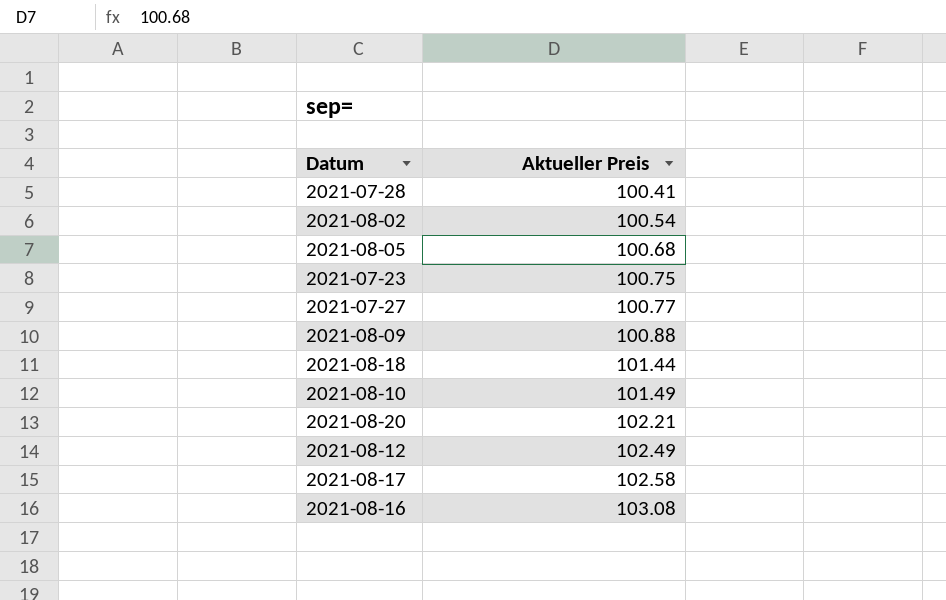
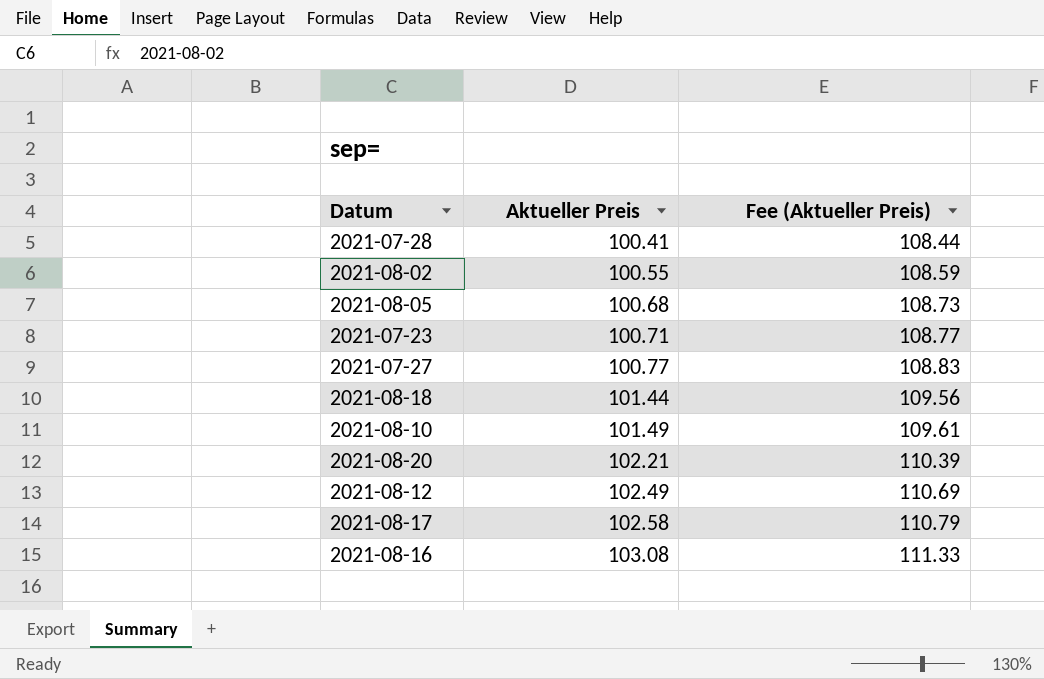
column Fee (Aktueller Preis) | formula: none -> [Aktueller Preis] * 1.08
row 2021-08-09: 100.88 -> none
2021-08-02 | Aktueller Preis: 100.54 -> 100.55
2021-07-23 | Aktueller Preis: 100.75 -> 100.71

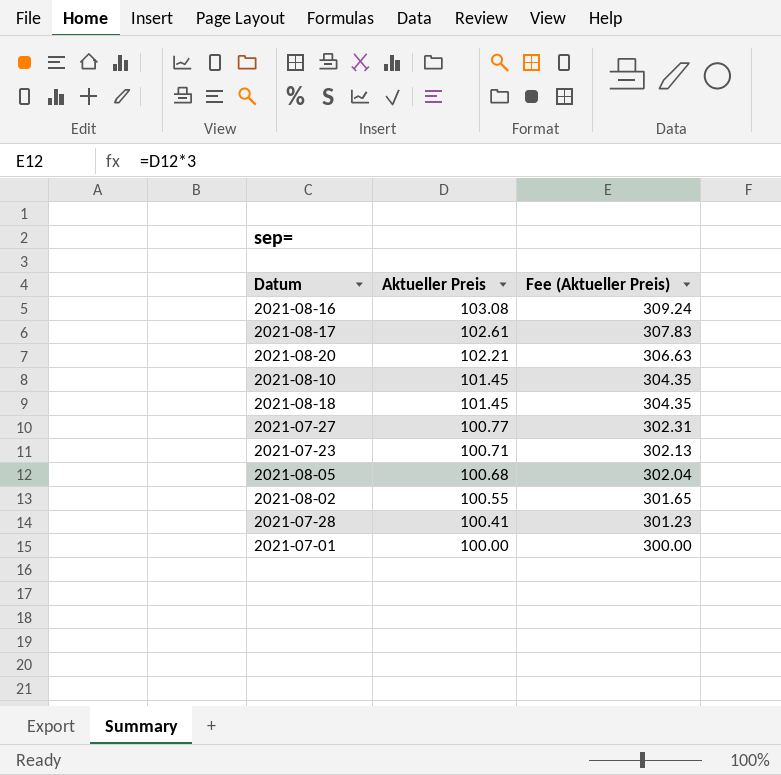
row order: Aktueller Preis ascending -> Aktueller Preis descending
column Fee (Aktueller Preis) | formula: [Aktueller Preis] * 1.08 -> [Aktueller Preis] * 3
row 2021-08-12: 102.49 | 110.69 -> none
2021-08-17 | Aktueller Preis: 102.58 -> 102.61
2021-08-10 | Aktueller Preis: 101.49 -> 101.45
2021-08-18 | Aktueller Preis: 101.44 -> 101.45
row 2021-07-01: none -> 100.00 | 300.00

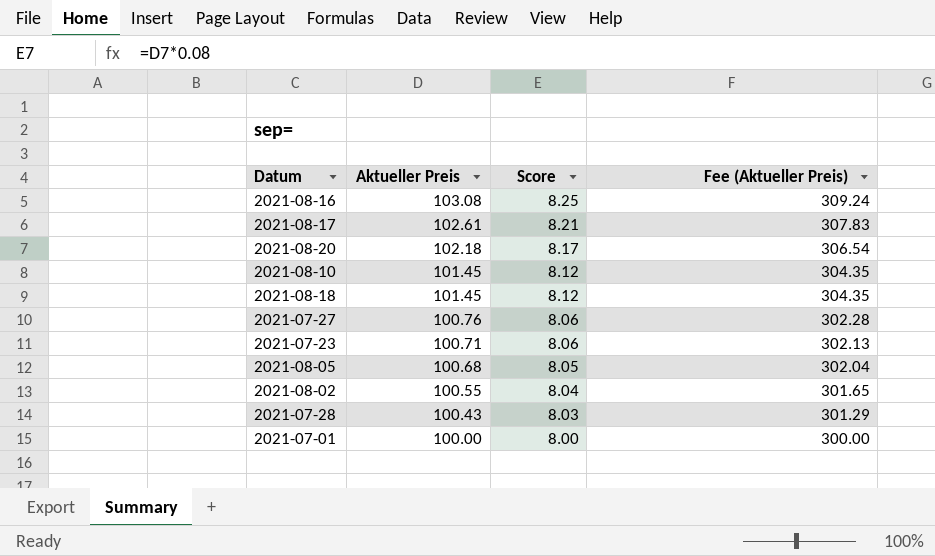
column Score | formula: none -> [Aktueller Preis] * 0.08
2021-08-20 | Aktueller Preis: 102.21 -> 102.18
2021-08-20 | Fee (Aktueller Preis): 306.63 -> 306.54
2021-07-27 | Aktueller Preis: 100.77 -> 100.76
2021-07-27 | Fee (Aktueller Preis): 302.31 -> 302.28
2021-07-28 | Aktueller Preis: 100.41 -> 100.43
2021-07-28 | Fee (Aktueller Preis): 301.23 -> 301.29

